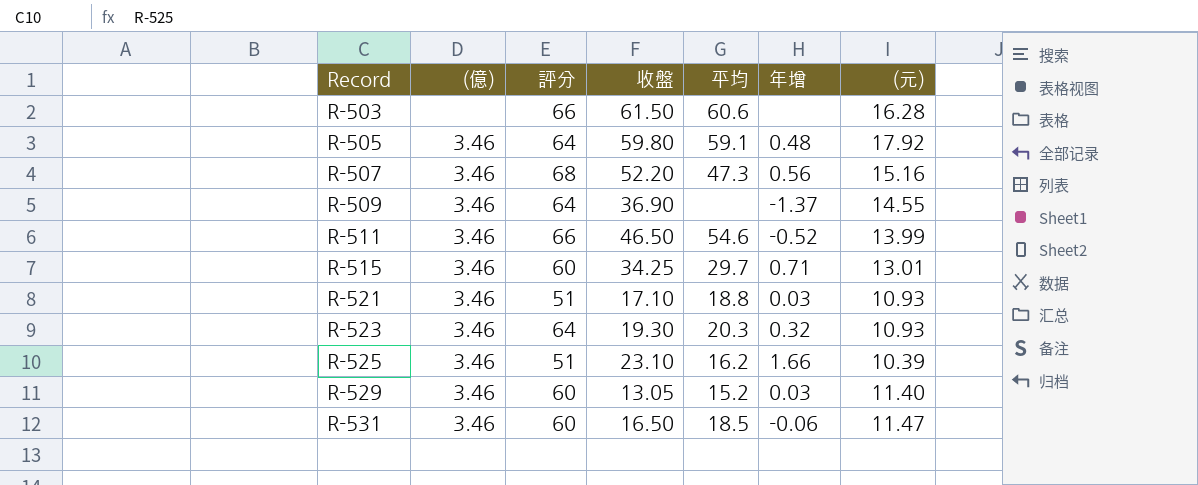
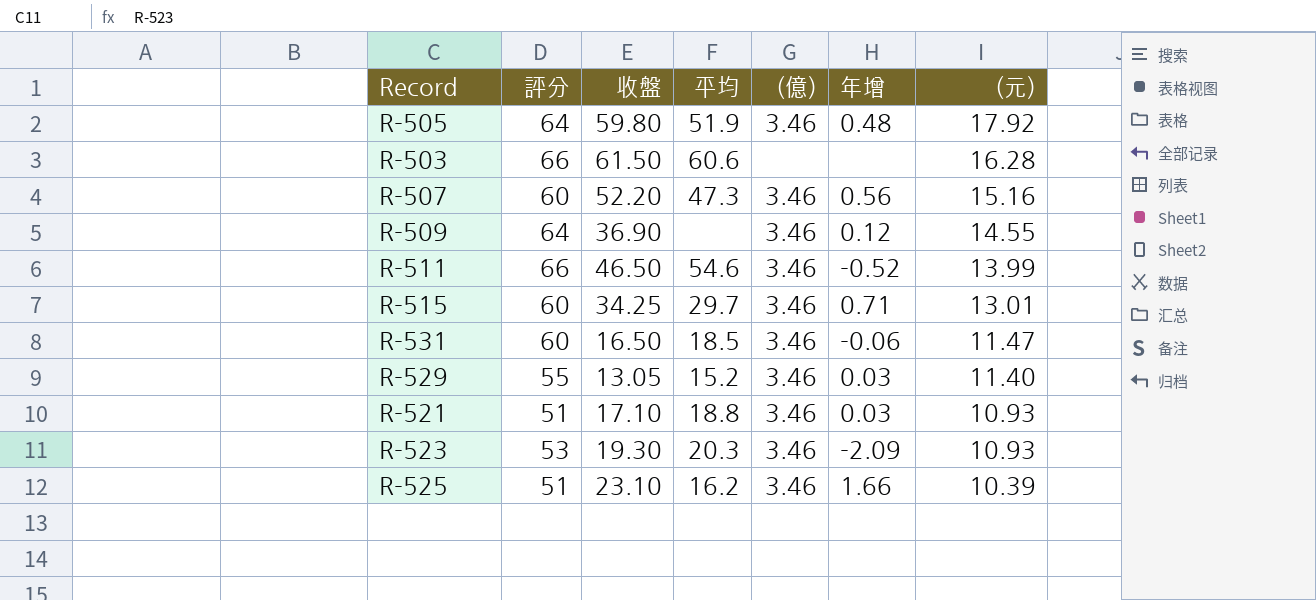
row order: Record ascending -> (元) descending
column (億) | position: 2 -> 5
R-505 | 平均: 59.1 -> 51.9
R-507 | 評分: 68 -> 60
R-509 | 年增: -1.37 -> 0.12
R-529 | 評分: 60 -> 55
R-523 | 評分: 64 -> 53
R-523 | 年增: 0.32 -> -2.09

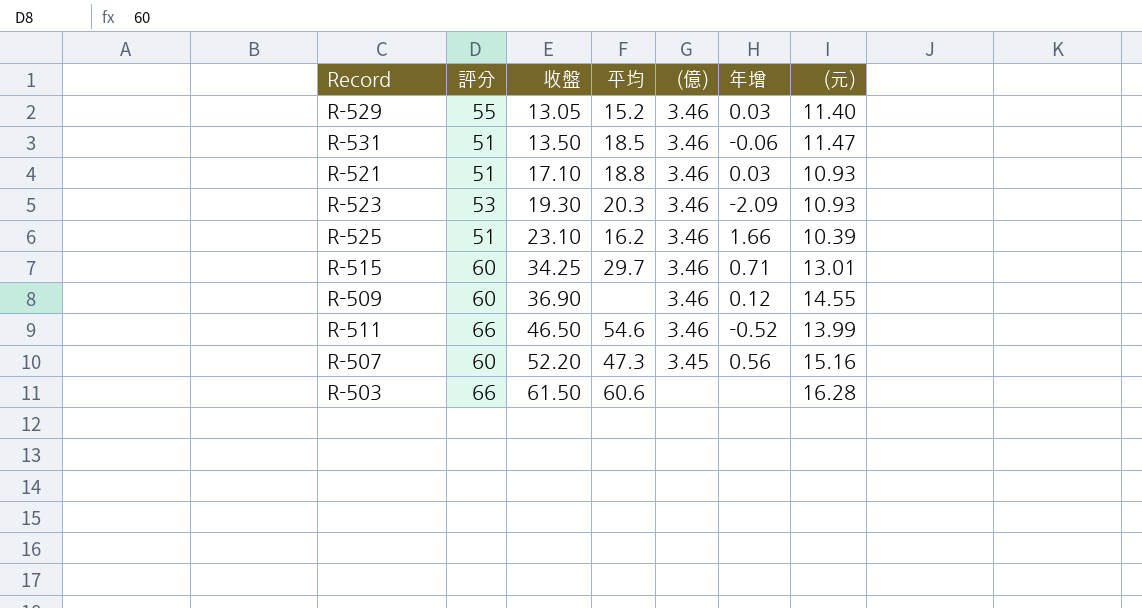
row order: (元) descending -> 收盤 ascending
row R-505: 64 | 59.80 | 51.9 | 3.46 | 0.48 | 17.92 -> none
R-531 | 評分: 60 -> 51
R-531 | 收盤: 16.50 -> 13.50
R-509 | 評分: 64 -> 60
R-507 | (億): 3.46 -> 3.45

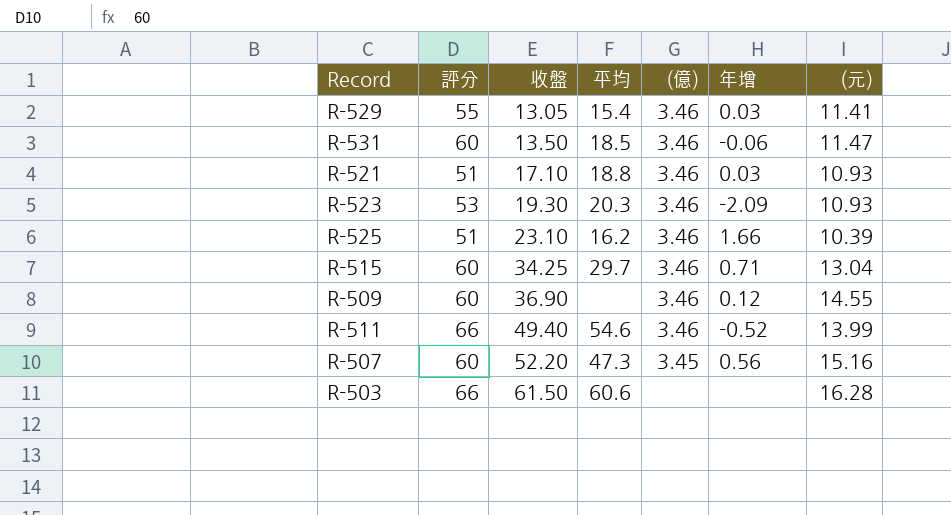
R-529 | 平均: 15.2 -> 15.4
R-529 | (元): 11.40 -> 11.41
R-531 | 評分: 51 -> 60
R-515 | (元): 13.01 -> 13.04
R-511 | 收盤: 46.50 -> 49.40

